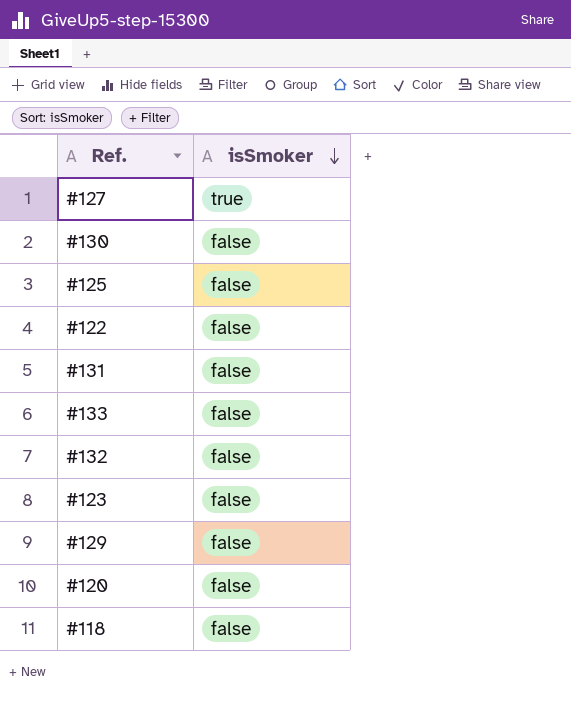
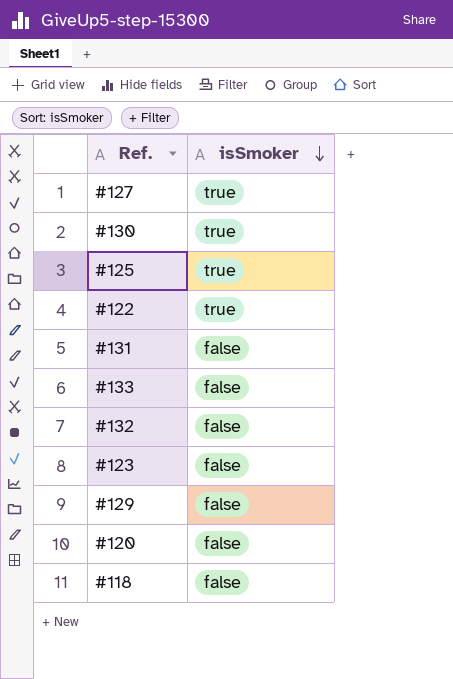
#130 | isSmoker: false -> true
#125 | isSmoker: false -> true
#122 | isSmoker: false -> true

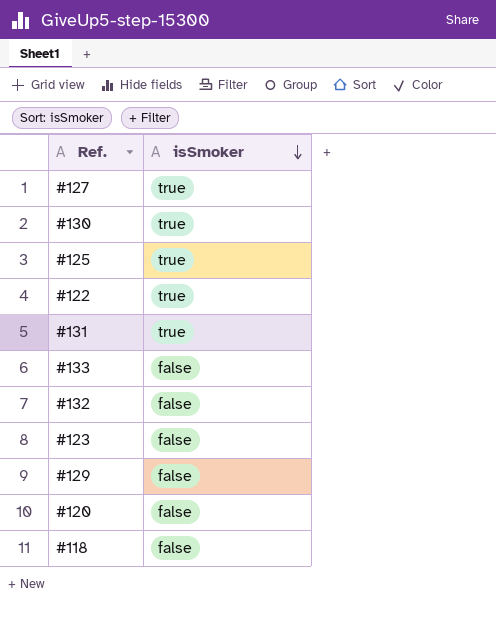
#131 | isSmoker: false -> true

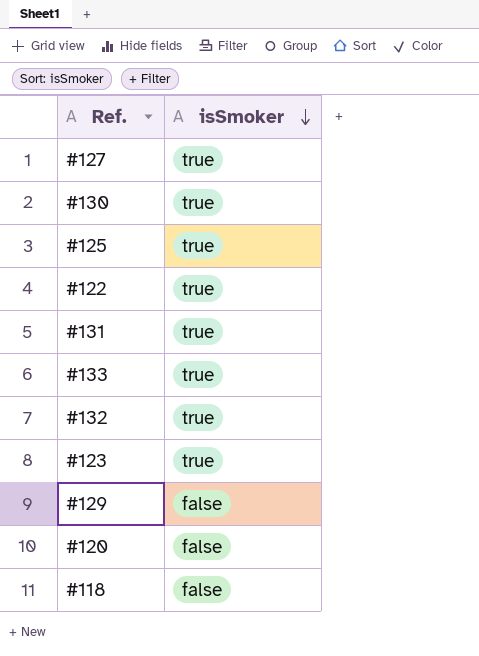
#133 | isSmoker: false -> true
#132 | isSmoker: false -> true
#123 | isSmoker: false -> true

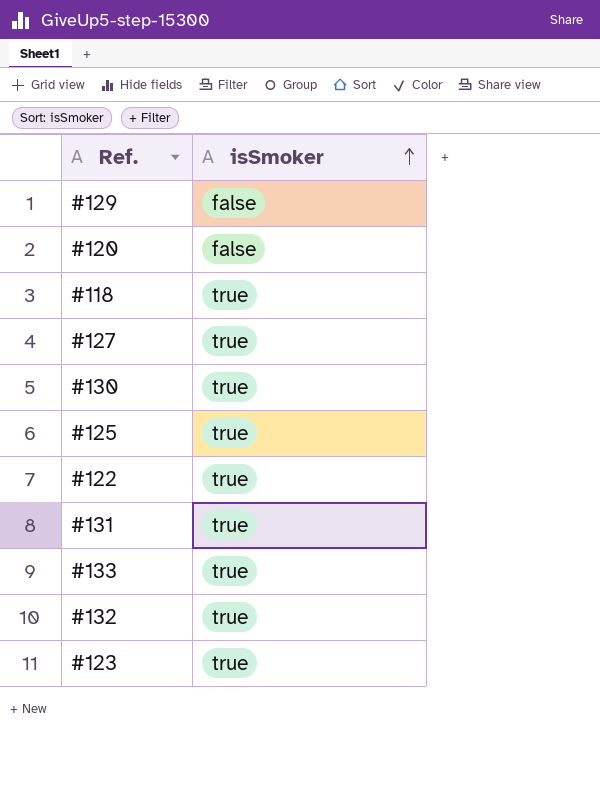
row order: isSmoker descending -> isSmoker ascending
#118 | isSmoker: false -> true

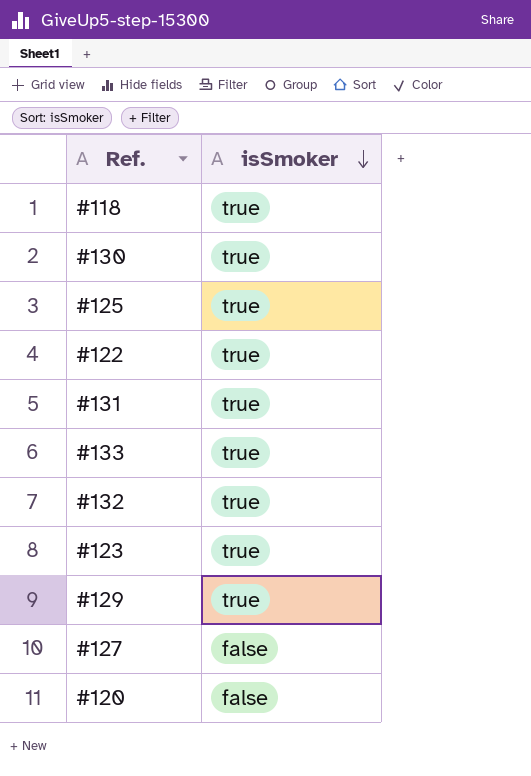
row order: isSmoker ascending -> isSmoker descending
#129 | isSmoker: false -> true
#127 | isSmoker: true -> false

